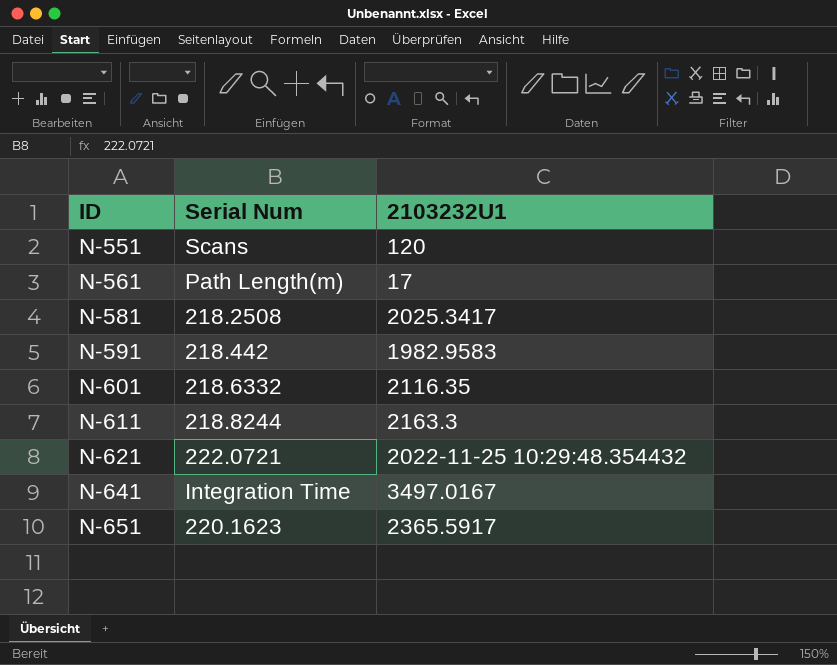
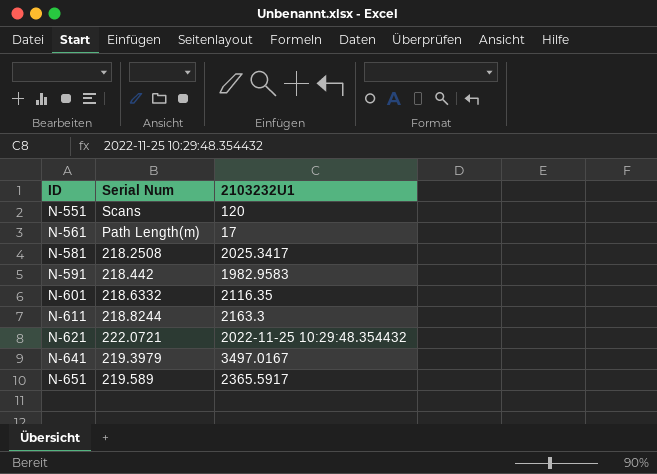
N-641 | Serial Num: Integration Time -> 219.3979
N-651 | Serial Num: 220.1623 -> 219.589

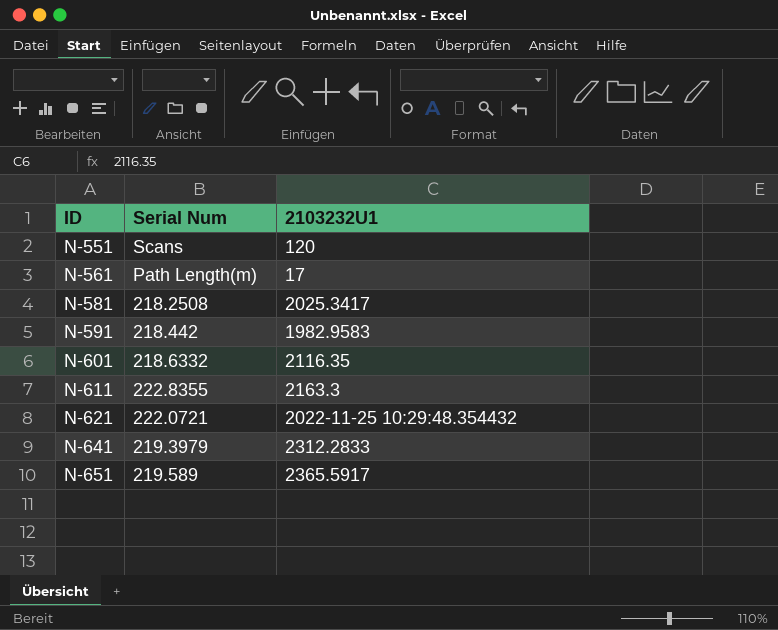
N-611 | Serial Num: 218.8244 -> 222.8355
N-641 | 2103232U1: 3497.0167 -> 2312.2833

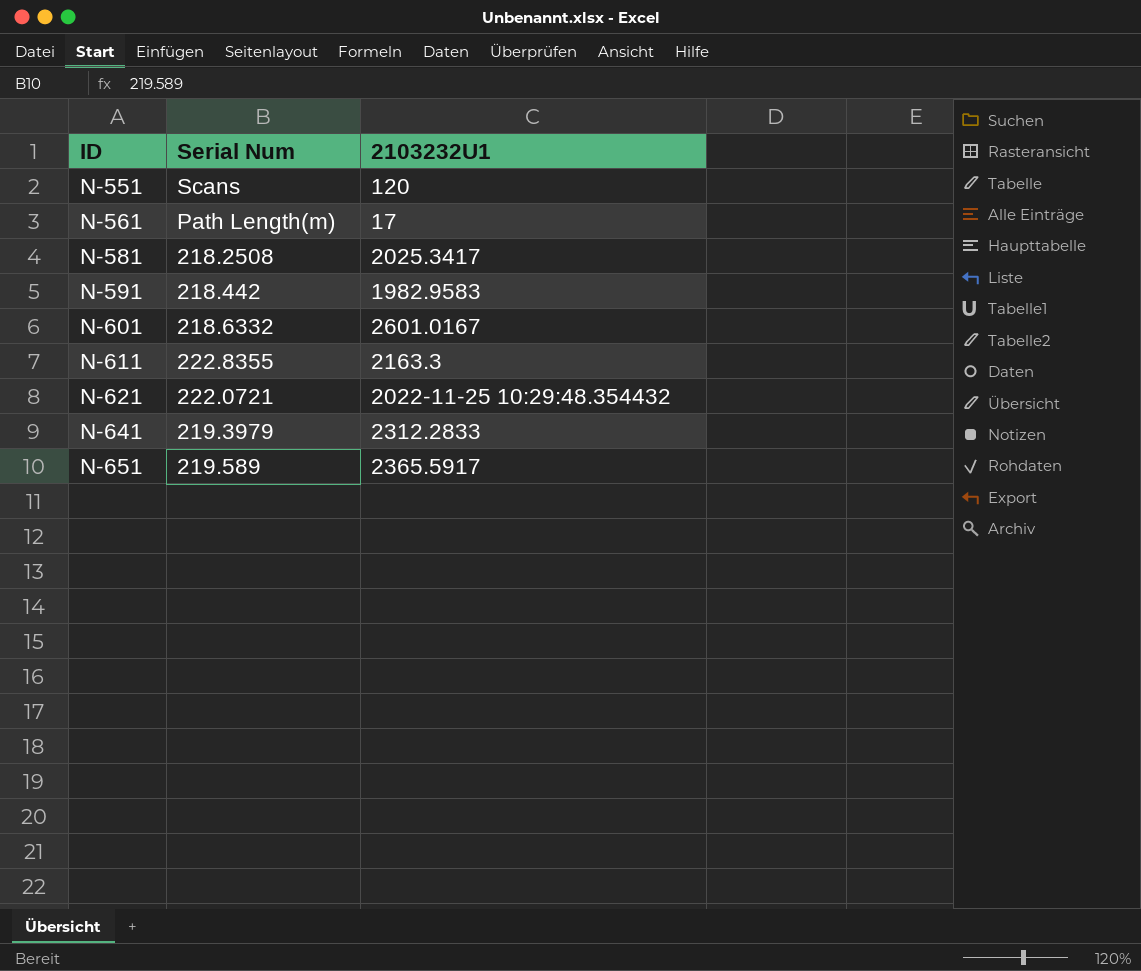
N-601 | 2103232U1: 2116.35 -> 2601.0167

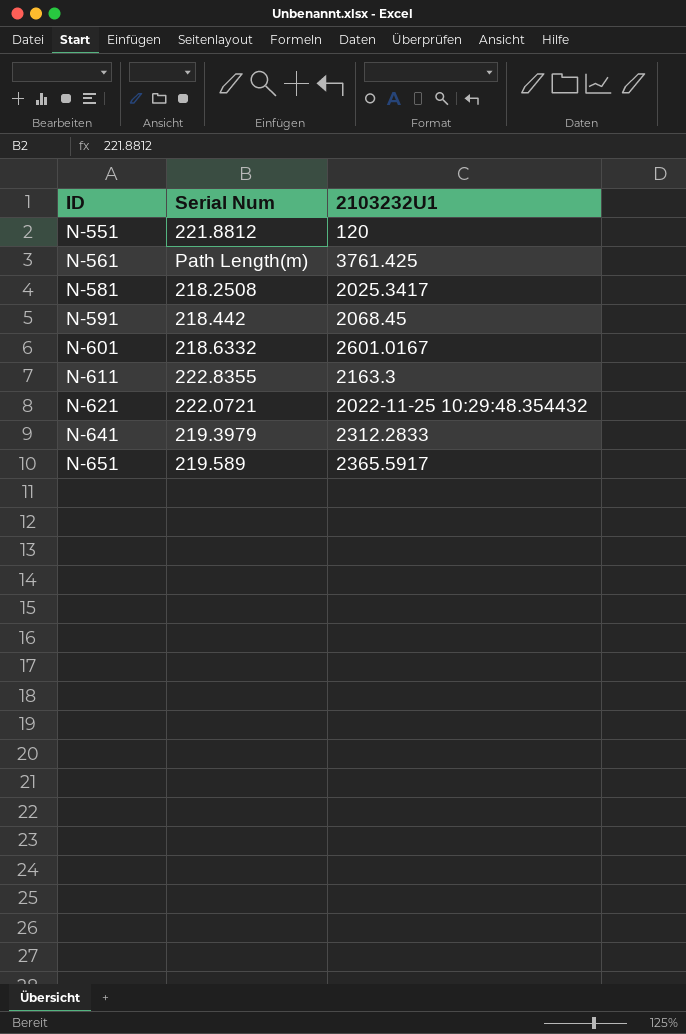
N-551 | Serial Num: Scans -> 221.8812
N-561 | 2103232U1: 17 -> 3761.425
N-591 | 2103232U1: 1982.9583 -> 2068.45

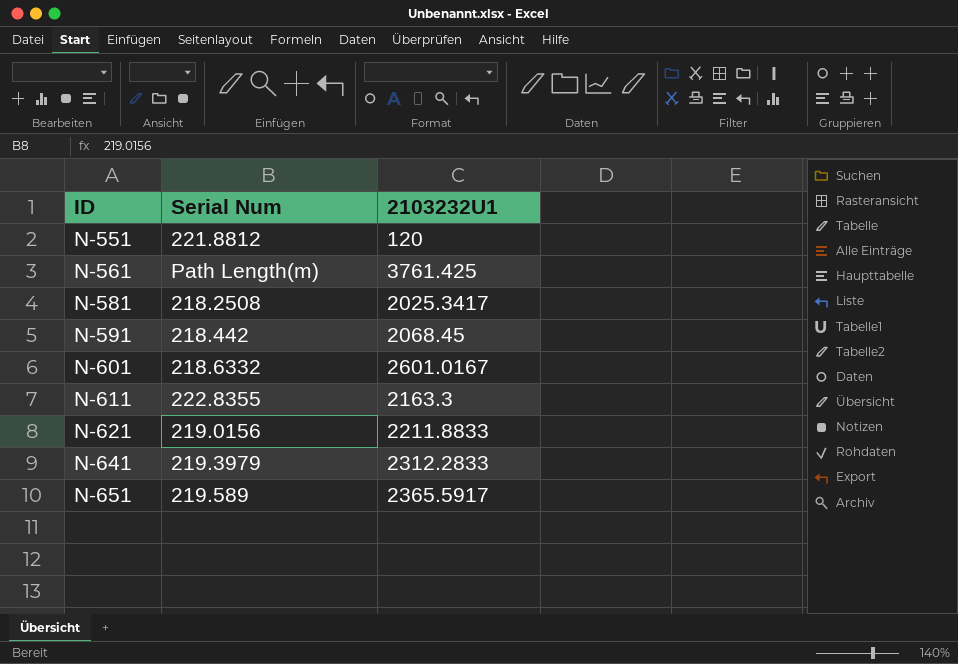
N-621 | Serial Num: 222.0721 -> 219.0156
N-621 | 2103232U1: 2022-11-25 10:29:48.354432 -> 2211.8833

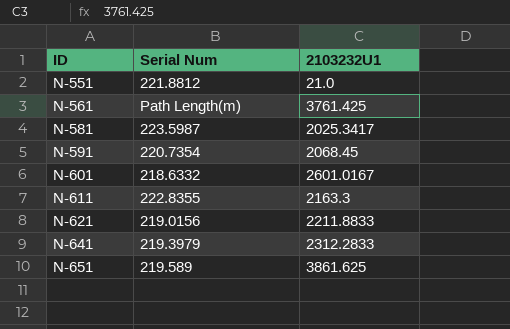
N-551 | 2103232U1: 120 -> 21.0
N-581 | Serial Num: 218.2508 -> 223.5987
N-591 | Serial Num: 218.442 -> 220.7354
N-651 | 2103232U1: 2365.5917 -> 3861.625

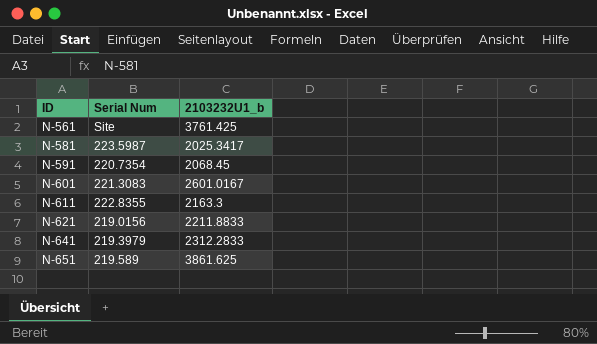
column name: 2103232U1 -> 2103232U1_b
row N-551: 221.8812 | 21.0 -> none
N-561 | Serial Num: Path Length(m) -> Site
N-601 | Serial Num: 218.6332 -> 221.3083

